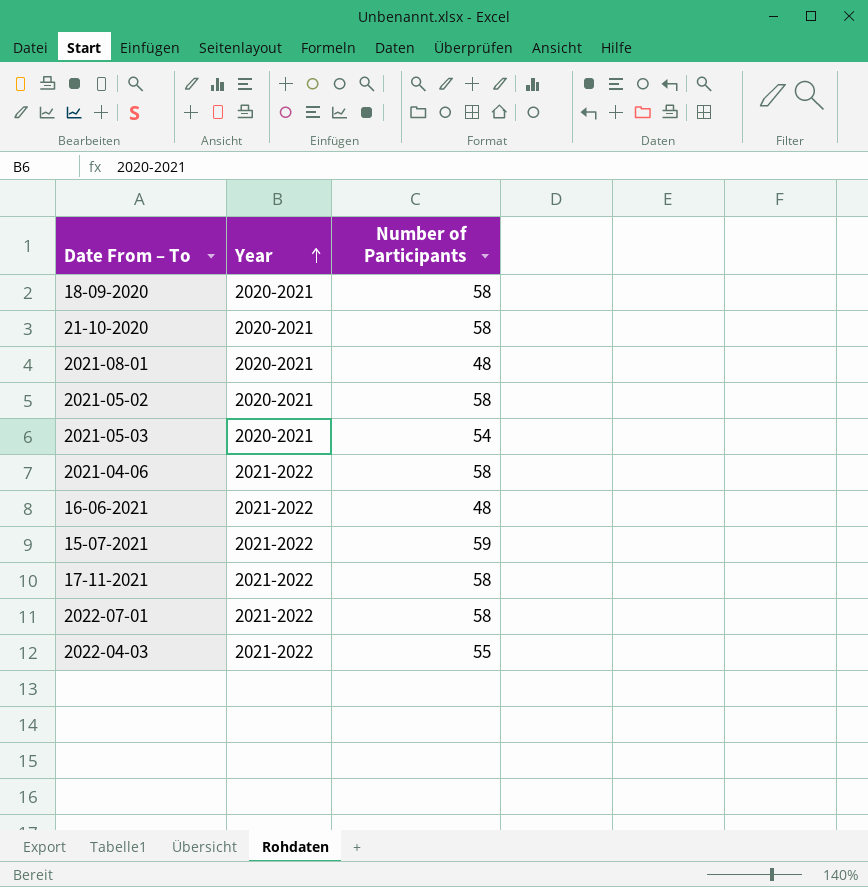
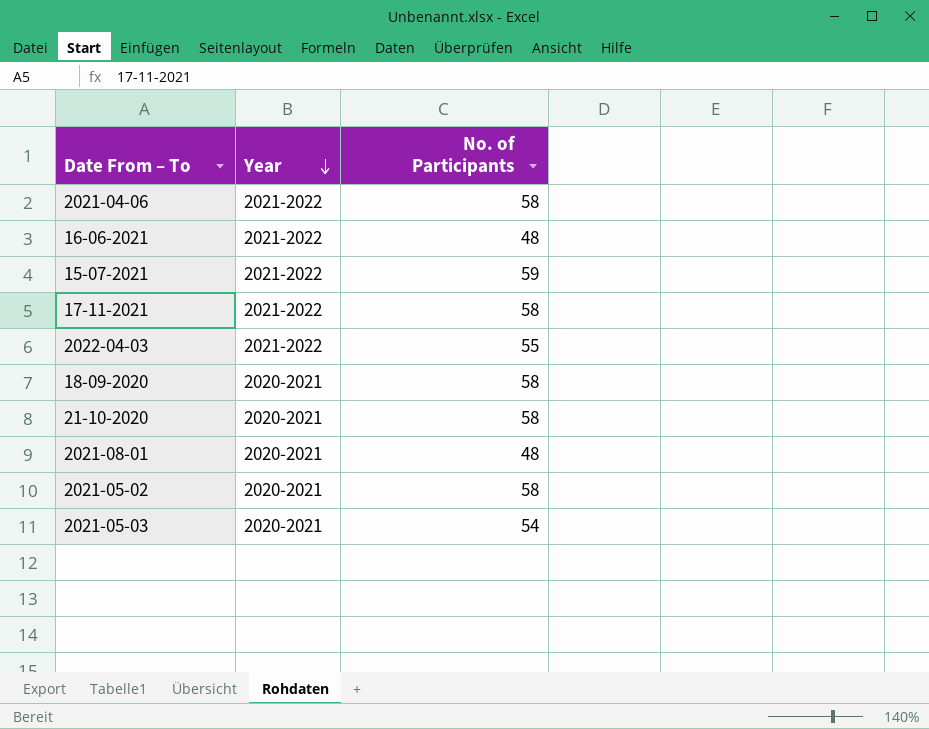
row order: Year ascending -> Year descending
column name: Number of Participants -> No. of Participants
row 2022-07-01: 2021-2022 | 58 -> none

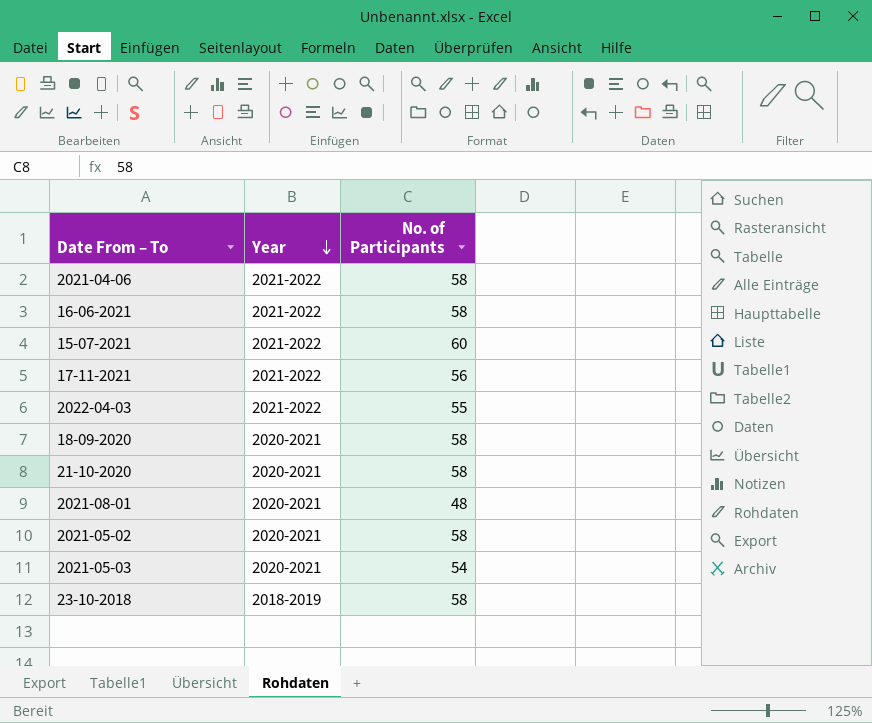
16-06-2021 | No. of Participants: 48 -> 58
15-07-2021 | No. of Participants: 59 -> 60
17-11-2021 | No. of Participants: 58 -> 56
row 23-10-2018: none -> 2018-2019 | 58

